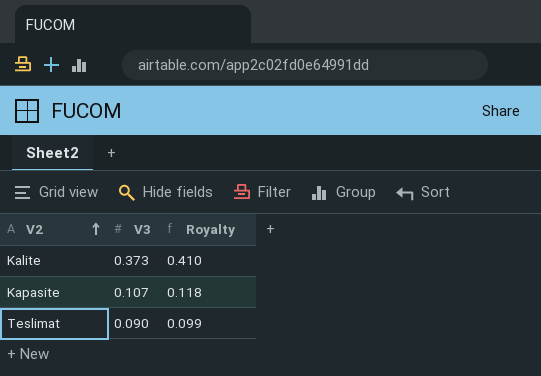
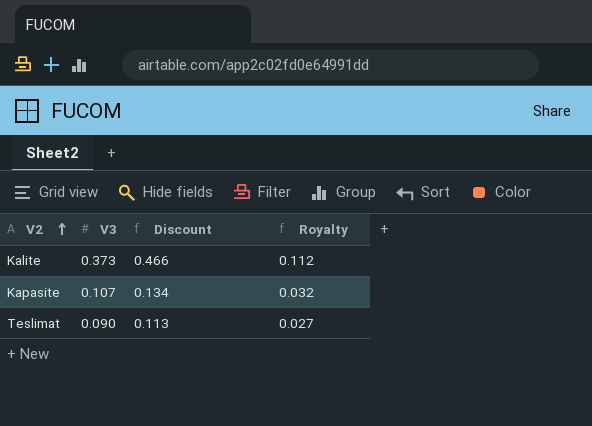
column Discount | formula: none -> [V3] * 1.25
column Royalty | formula: [V3] * 1.1 -> [V3] * 0.3

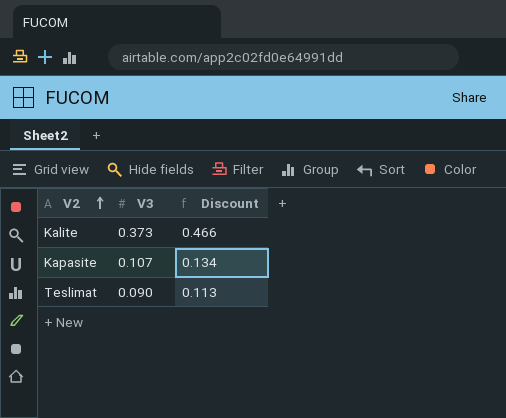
column Royalty | formula: [V3] * 0.3 -> none

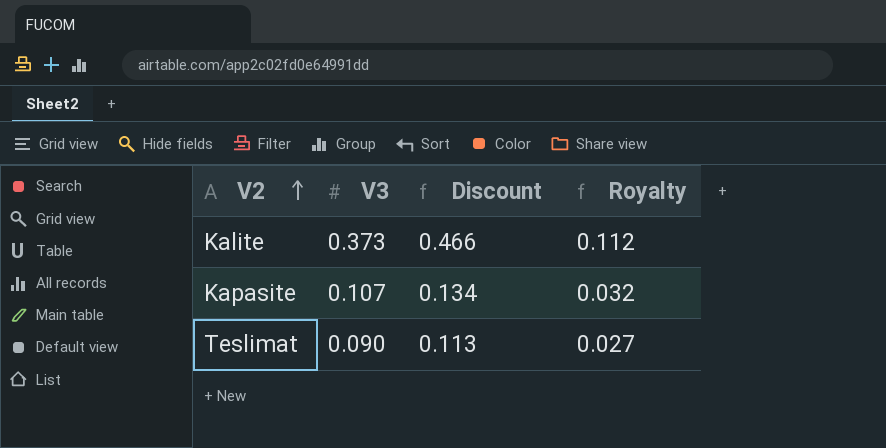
column Royalty | formula: none -> [V3] * 0.3

